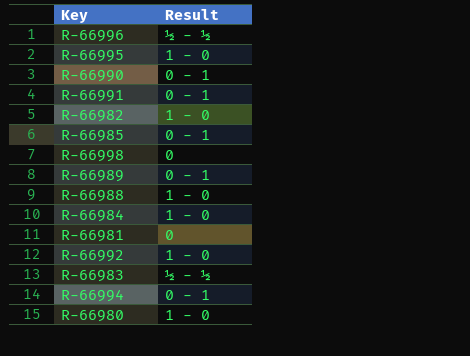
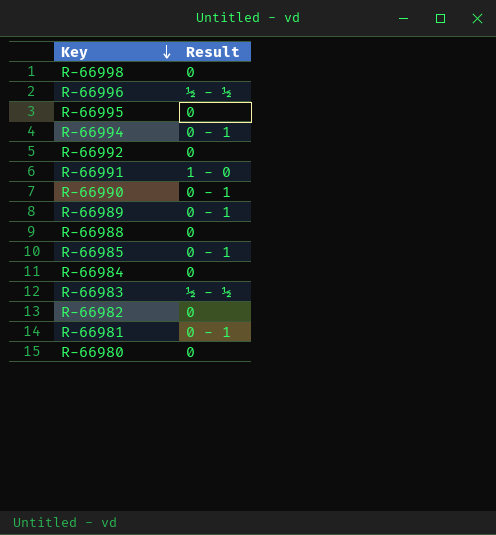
row order: none -> Key descending
R-66995 | Result: 1 - 0 -> 0
R-66992 | Result: 1 - 0 -> 0
R-66991 | Result: 0 - 1 -> 1 - 0
R-66988 | Result: 1 - 0 -> 0
R-66984 | Result: 1 - 0 -> 0
R-66982 | Result: 1 - 0 -> 0
R-66981 | Result: 0 -> 0 - 1
R-66980 | Result: 1 - 0 -> 0

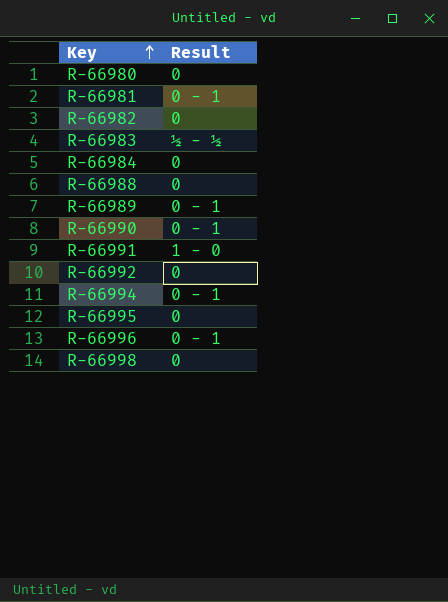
row order: Key descending -> Key ascending
row R-66985: 0 - 1 -> none
R-66996 | Result: ½ - ½ -> 0 - 1

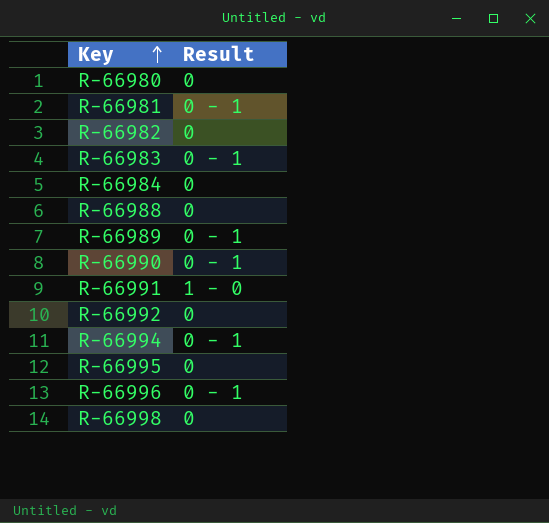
R-66983 | Result: ½ - ½ -> 0 - 1

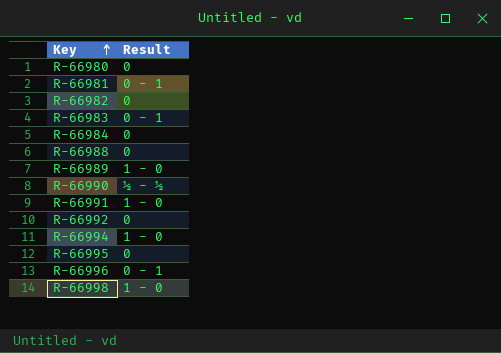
R-66989 | Result: 0 - 1 -> 1 - 0
R-66990 | Result: 0 - 1 -> ½ - ½
R-66994 | Result: 0 - 1 -> 1 - 0
R-66998 | Result: 0 -> 1 - 0

